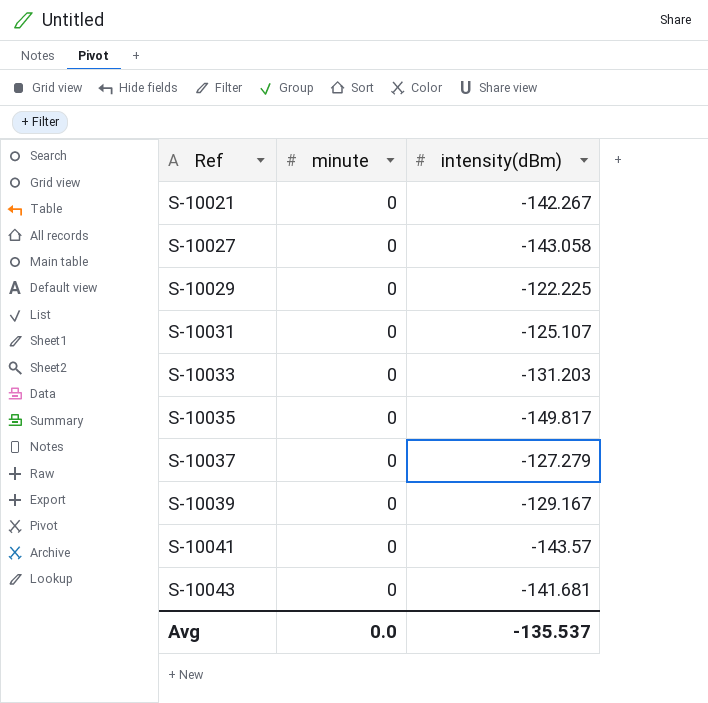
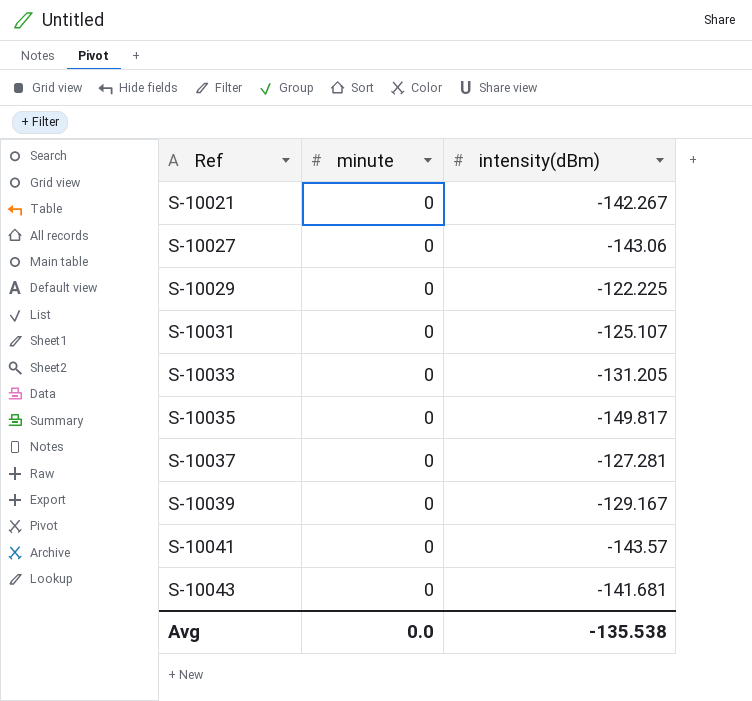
S-10027 | intensity(dBm): -143.058 -> -143.06
S-10033 | intensity(dBm): -131.203 -> -131.205
S-10037 | intensity(dBm): -127.279 -> -127.281
Avg | intensity(dBm): -135.537 -> -135.538

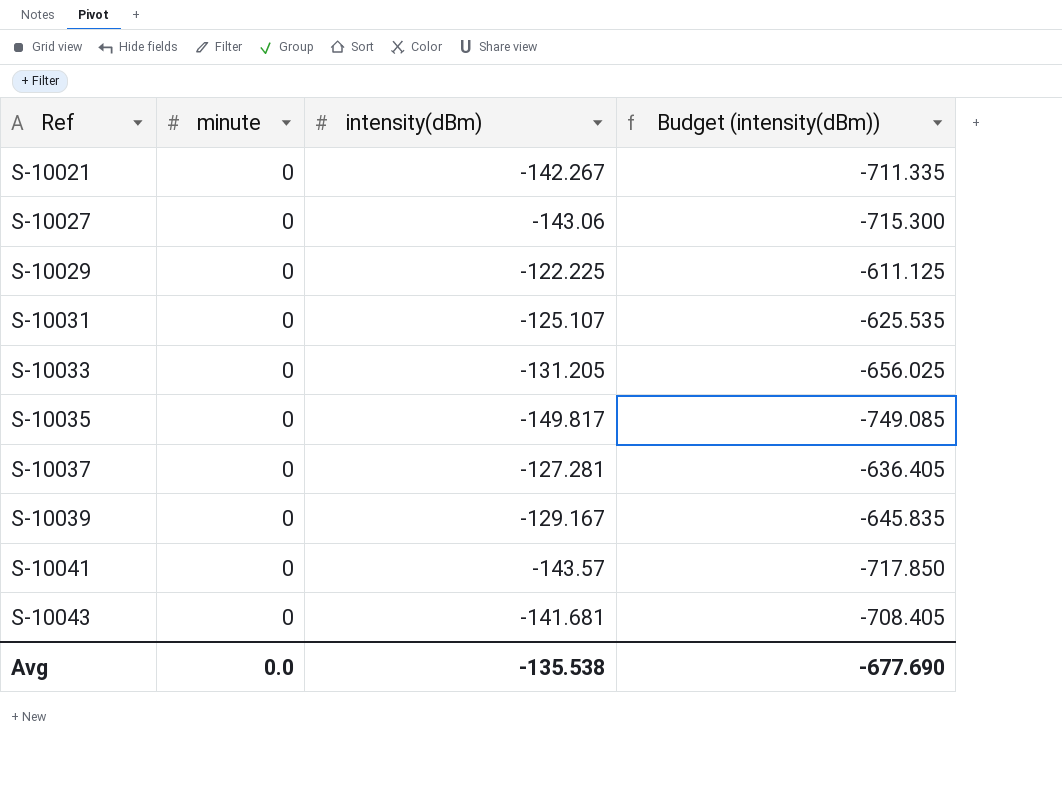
column Budget (intensity(dBm)) | formula: none -> [intensity(dBm)] * 5

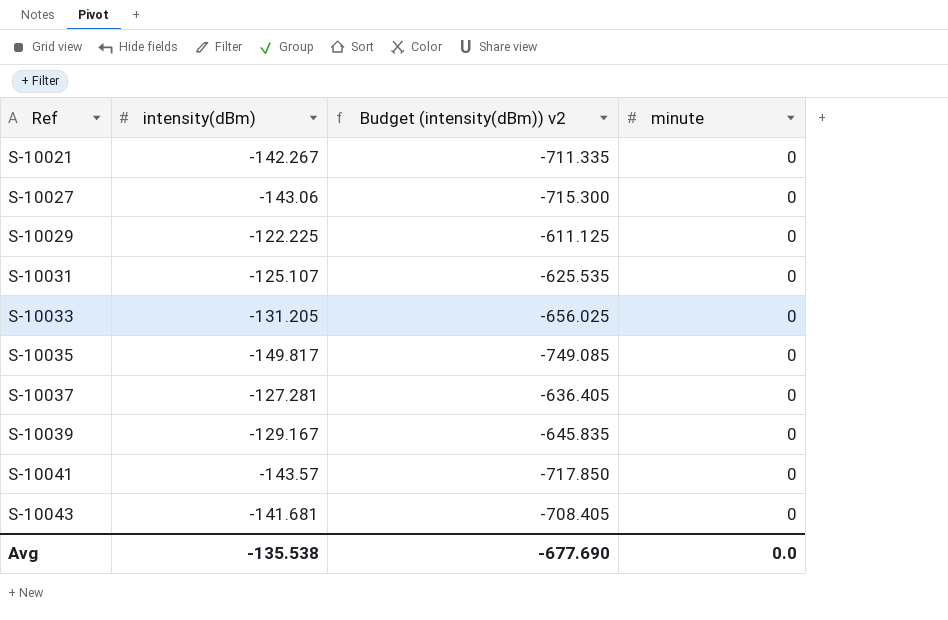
column name: Budget (intensity(dBm)) -> Budget (intensity(dBm)) v2
column minute | position: 2 -> 4

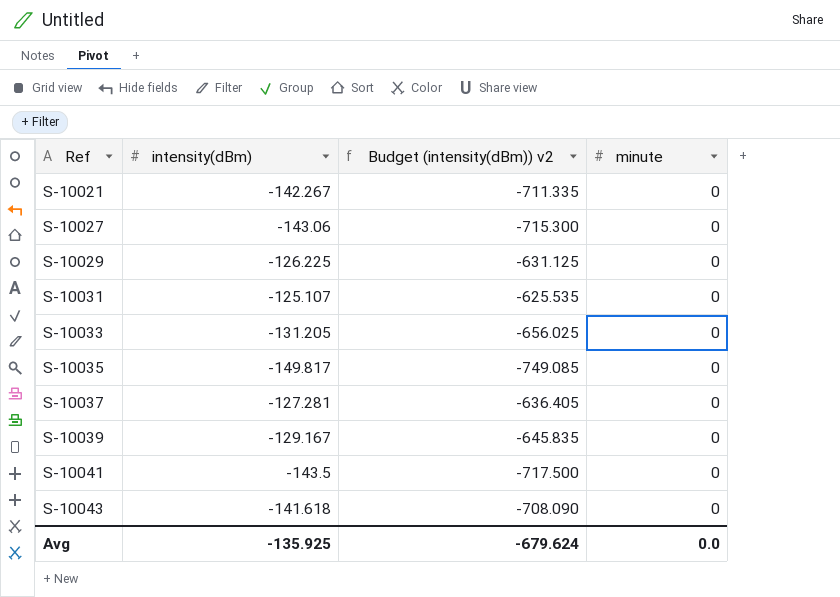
S-10029 | intensity(dBm): -122.225 -> -126.225
S-10029 | Budget (intensity(dBm)) v2: -611.125 -> -631.125
S-10041 | intensity(dBm): -143.57 -> -143.5
S-10041 | Budget (intensity(dBm)) v2: -717.850 -> -717.500
S-10043 | intensity(dBm): -141.681 -> -141.618
S-10043 | Budget (intensity(dBm)) v2: -708.405 -> -708.090
Avg | intensity(dBm): -135.538 -> -135.925
Avg | Budget (intensity(dBm)) v2: -677.690 -> -679.624

